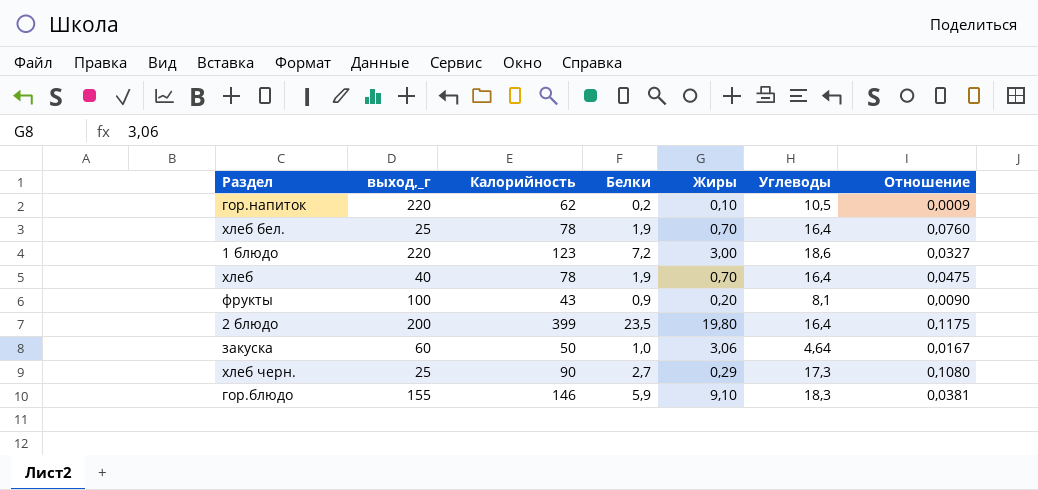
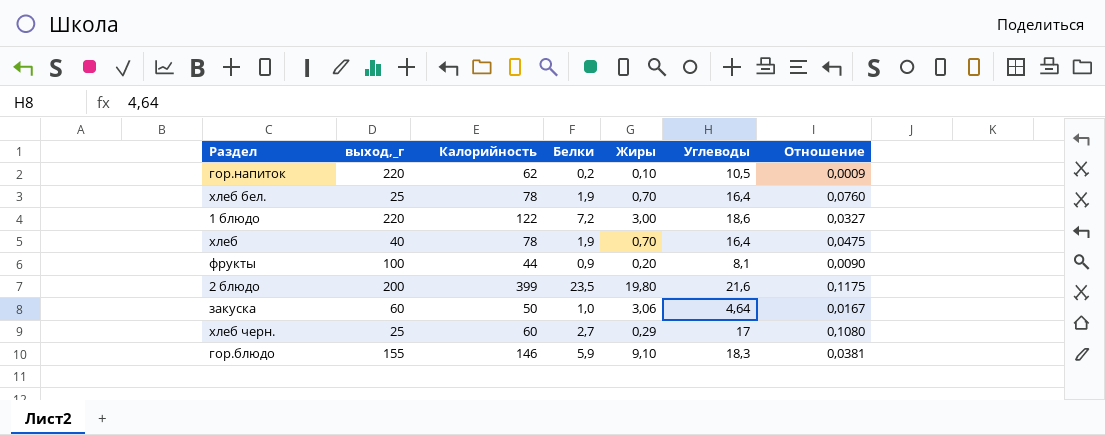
1 блюдо | Калорийность: 123 -> 122
фрукты | Калорийность: 43 -> 44
2 блюдо | Углеводы: 16,4 -> 21,6
хлеб черн. | Калорийность: 90 -> 60
хлеб черн. | Углеводы: 17,3 -> 17

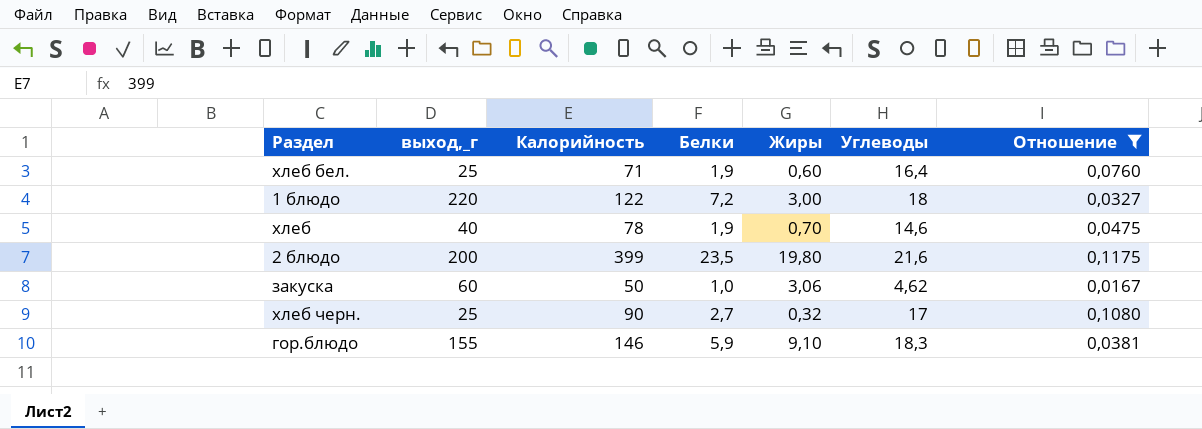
filter: none -> Отношение >= 0,0167
хлеб бел. | Калорийность: 78 -> 71
хлеб бел. | Жиры: 0,70 -> 0,60
1 блюдо | Углеводы: 18,6 -> 18
хлеб | Углеводы: 16,4 -> 14,6
закуска | Углеводы: 4,64 -> 4,62
хлеб черн. | Калорийность: 60 -> 90
хлеб черн. | Жиры: 0,29 -> 0,32

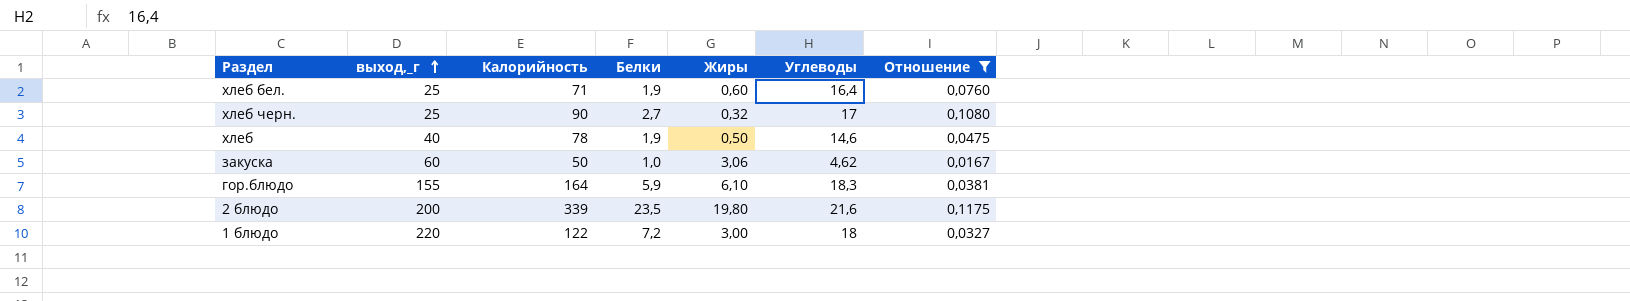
row order: none -> выход,_г ascending
хлеб | Жиры: 0,70 -> 0,50
гор.блюдо | Калорийность: 146 -> 164
гор.блюдо | Жиры: 9,10 -> 6,10
2 блюдо | Калорийность: 399 -> 339

